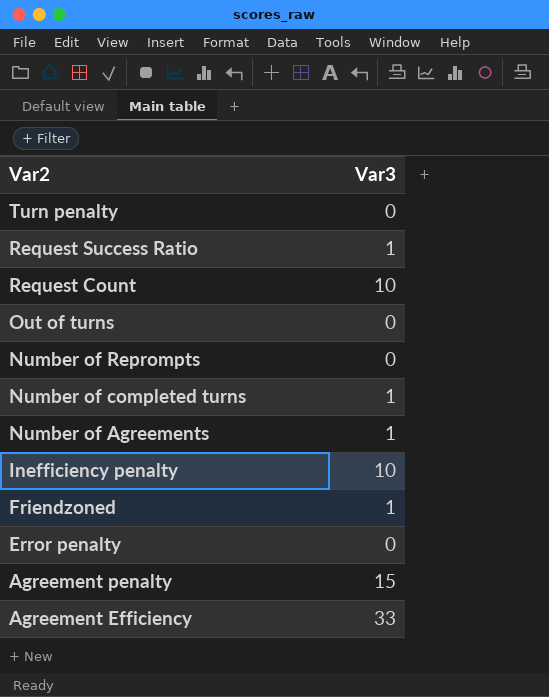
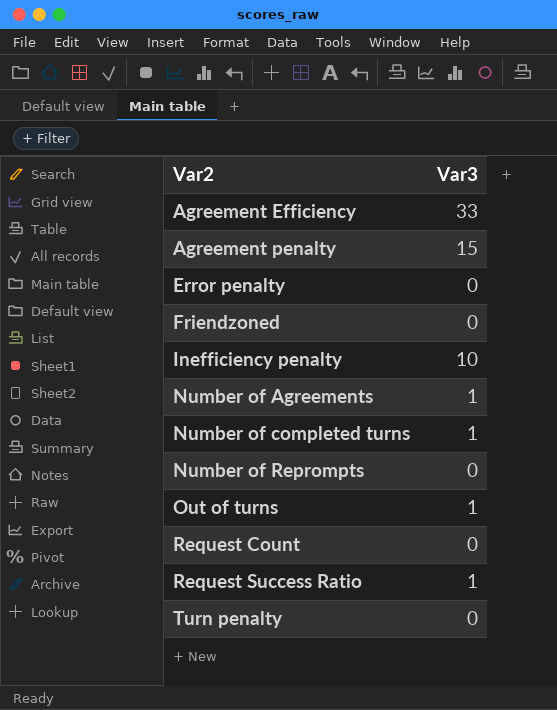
row order: Var2 descending -> Var2 ascending
Friendzoned | Var3: 1 -> 0
Out of turns | Var3: 0 -> 1
Request Count | Var3: 10 -> 0

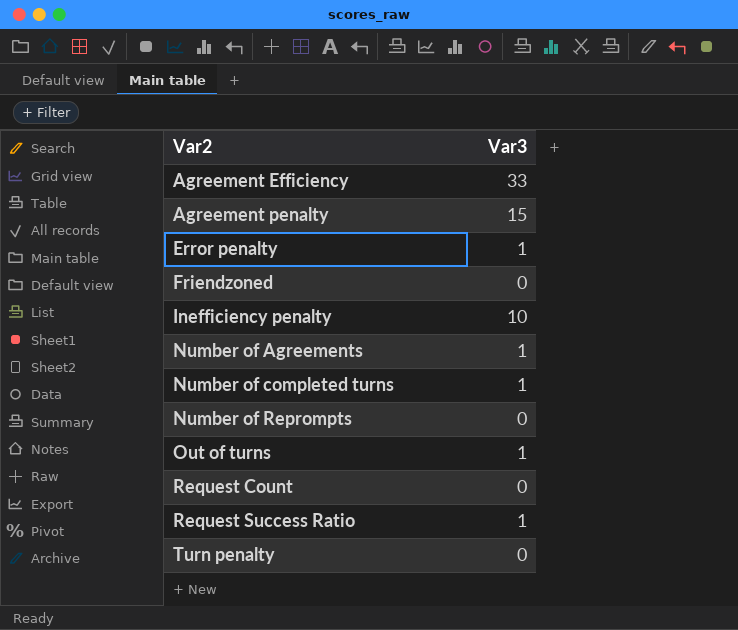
Error penalty | Var3: 0 -> 1

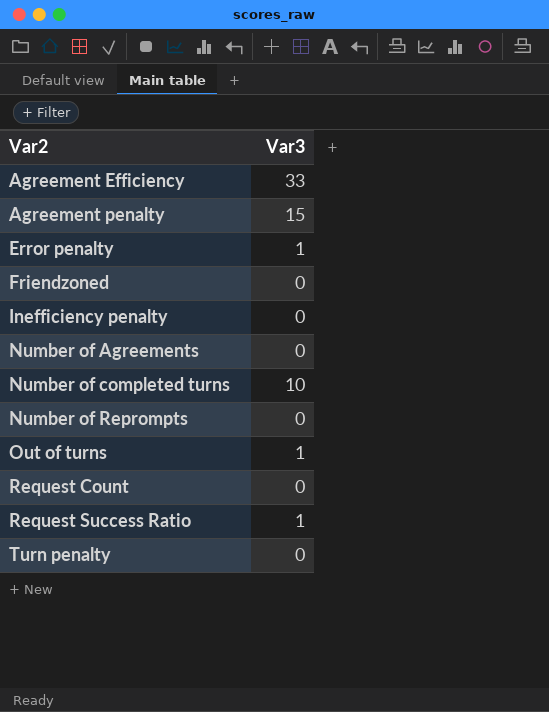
Inefficiency penalty | Var3: 10 -> 0
Number of Agreements | Var3: 1 -> 0
Number of completed turns | Var3: 1 -> 10

